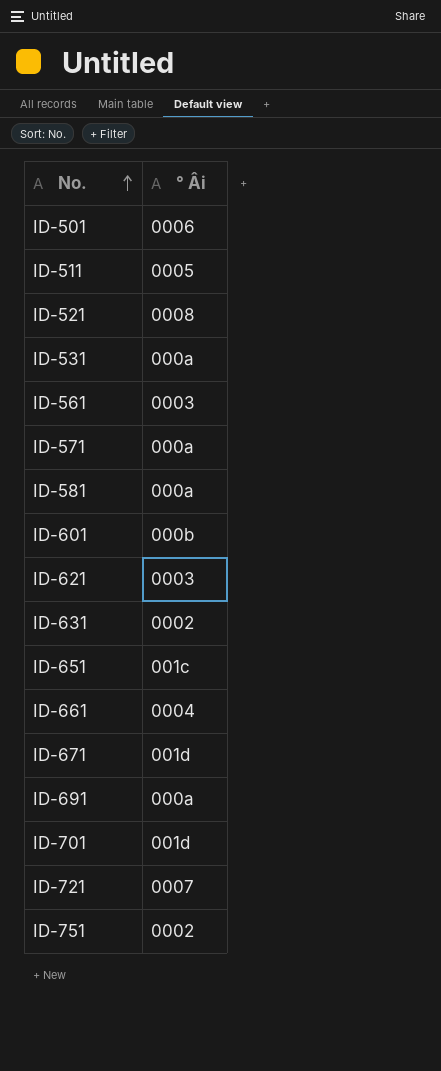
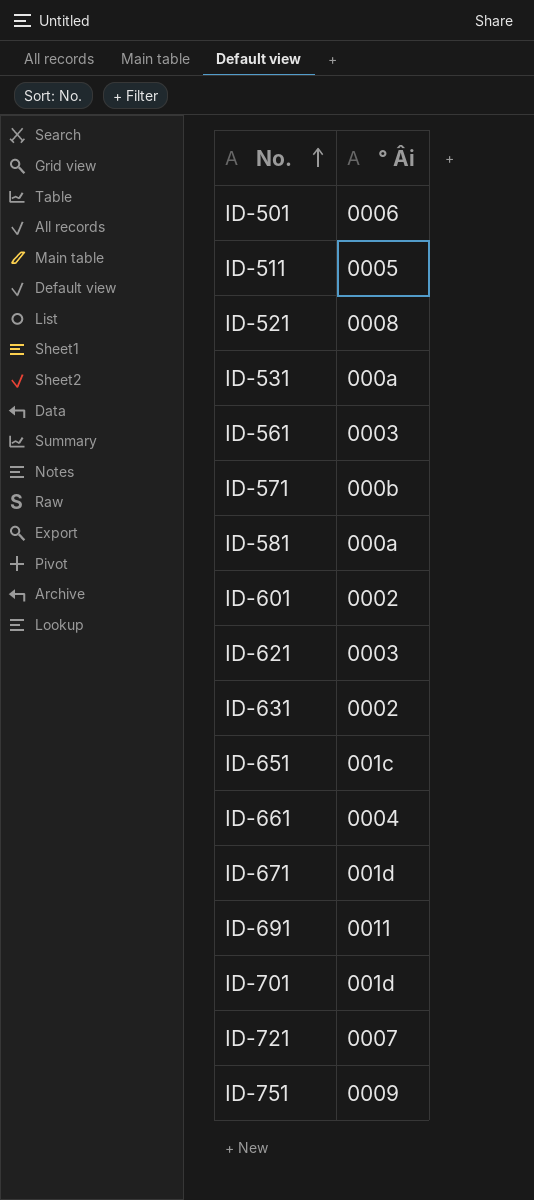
ID-571 | ° Âi: 000a -> 000b
ID-601 | ° Âi: 000b -> 0002
ID-691 | ° Âi: 000a -> 0011
ID-751 | ° Âi: 0002 -> 0009

